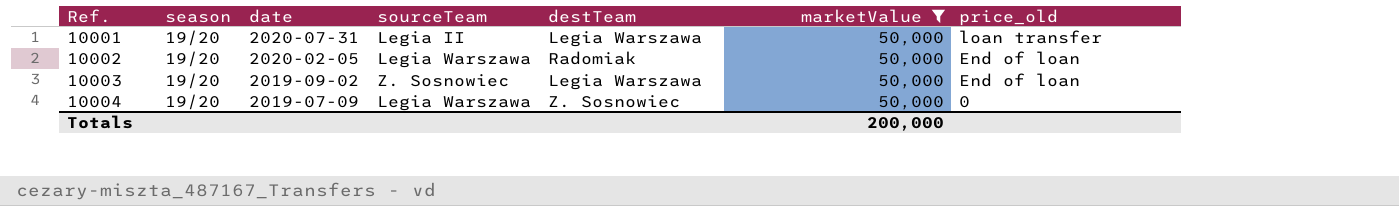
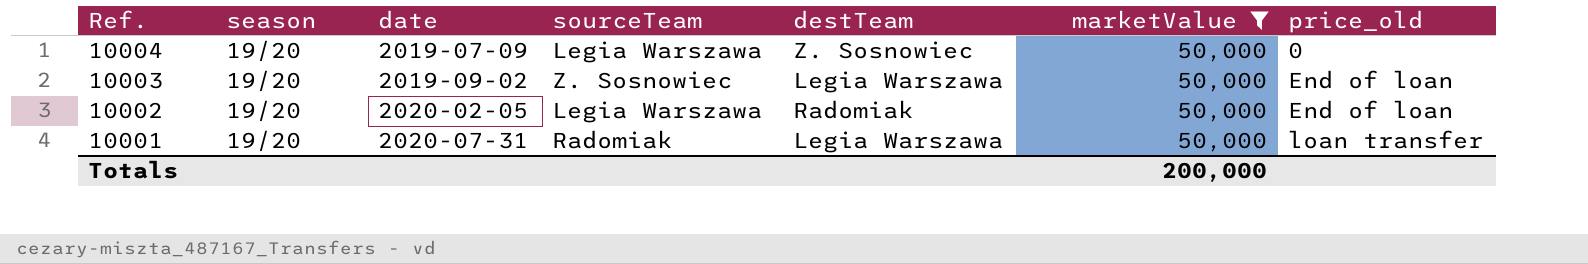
row order: Ref. ascending -> Ref. descending
10001 | sourceTeam: Legia II -> Radomiak

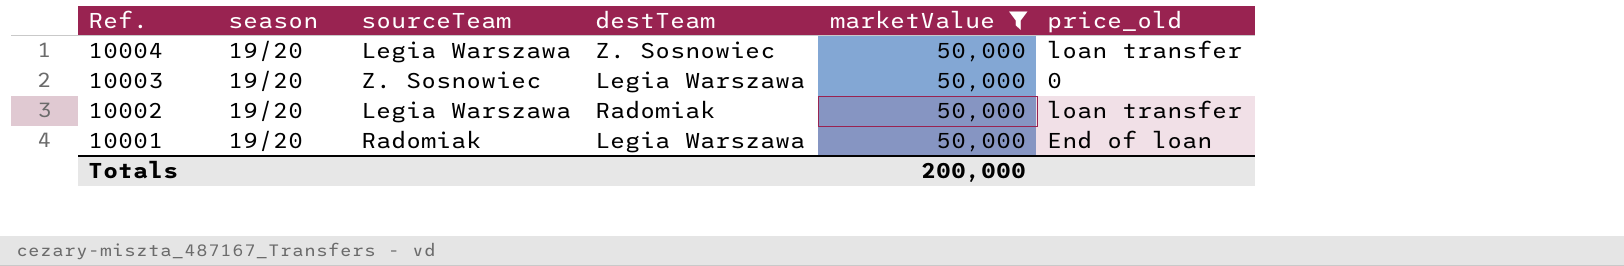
column date | position: 3 -> none
10004 | price_old: 0 -> loan transfer
10003 | price_old: End of loan -> 0
10002 | price_old: End of loan -> loan transfer
10001 | price_old: loan transfer -> End of loan

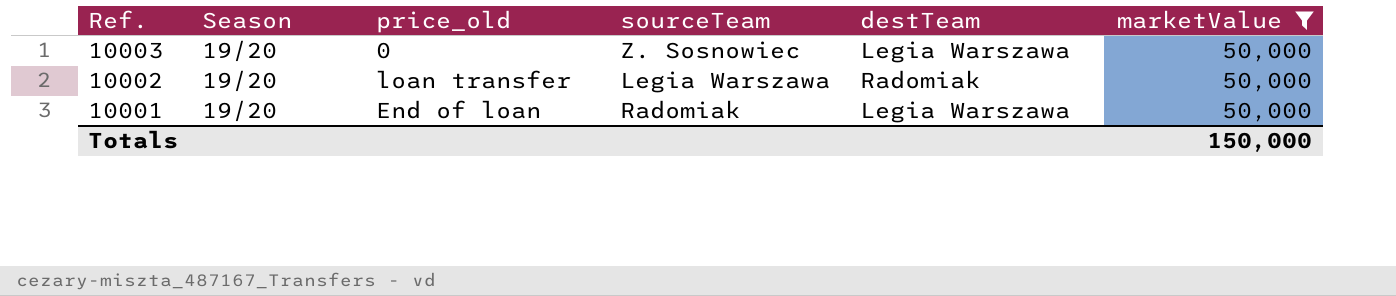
column name: season -> Season
column price_old | position: 6 -> 3
row 10004: 19/20 | Legia Warszawa | Z. Sosnowiec | 50,000 | loan transfer -> none
Totals | marketValue: 200,000 -> 150,000

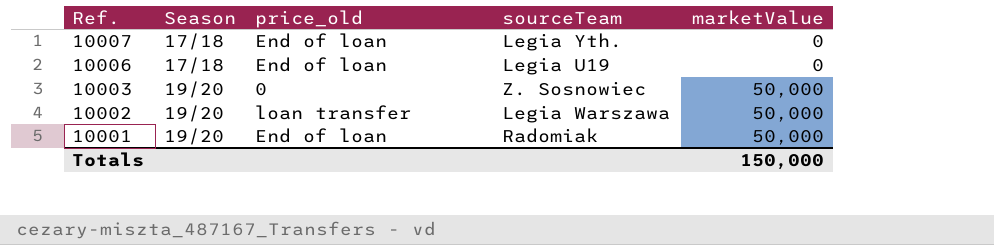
filter: marketValue = 50,000 -> none
column destTeam | position: 5 -> none

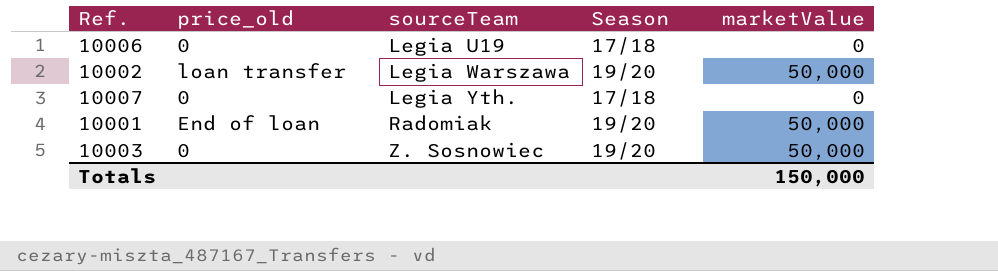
row order: Ref. descending -> sourceTeam ascending
column Season | position: 2 -> 4
10006 | price_old: End of loan -> 0
10007 | price_old: End of loan -> 0

